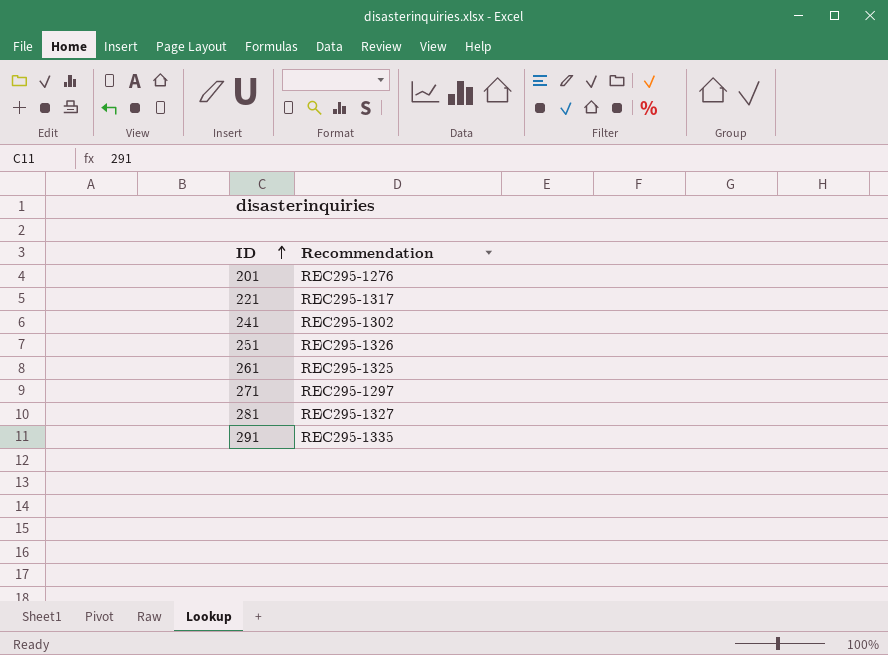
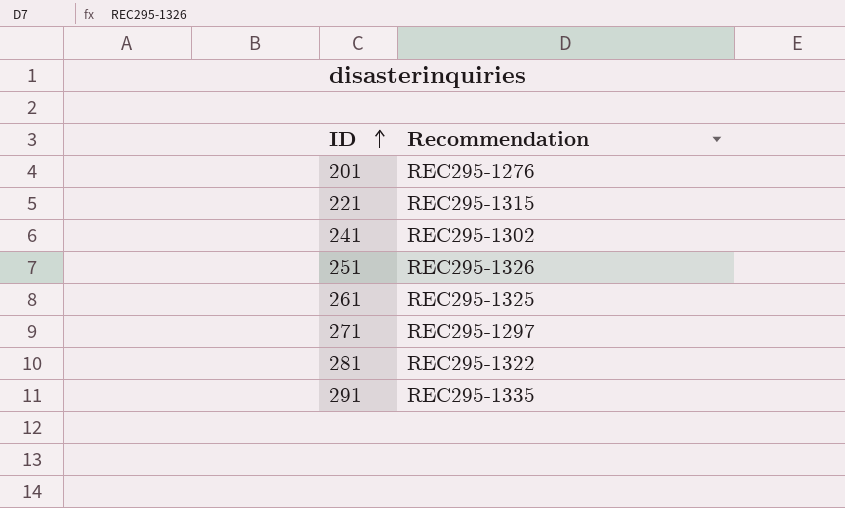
221 | Recommendation: REC295-1317 -> REC295-1315
281 | Recommendation: REC295-1327 -> REC295-1322

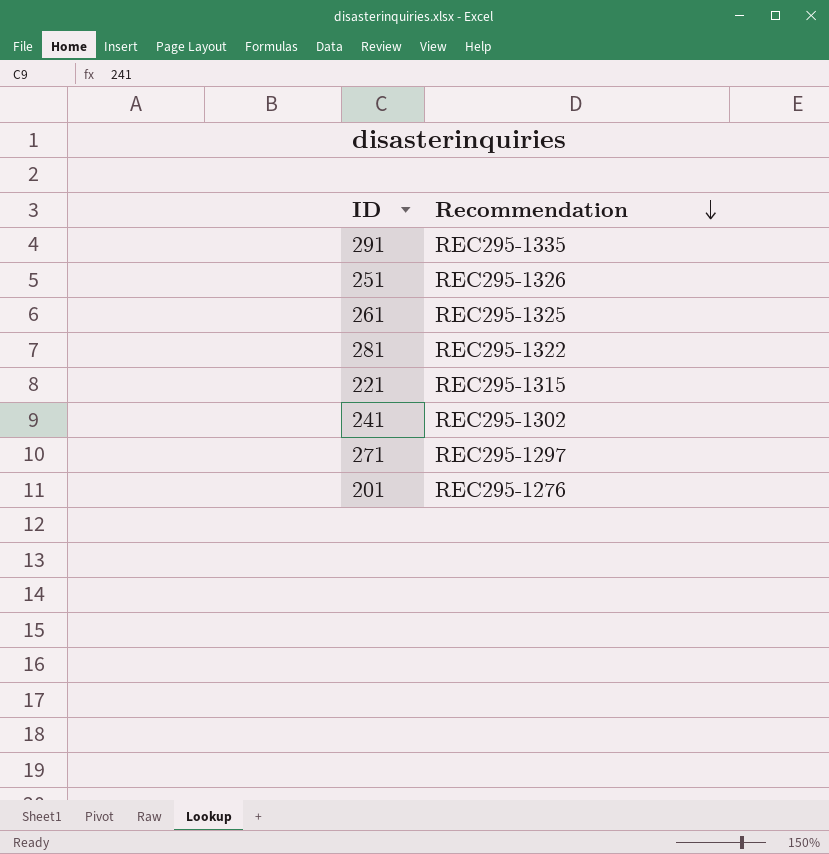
row order: ID ascending -> Recommendation descending

